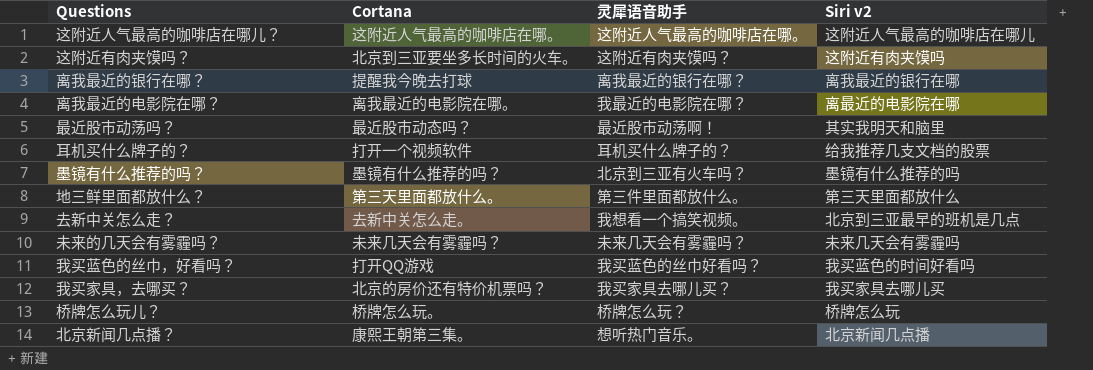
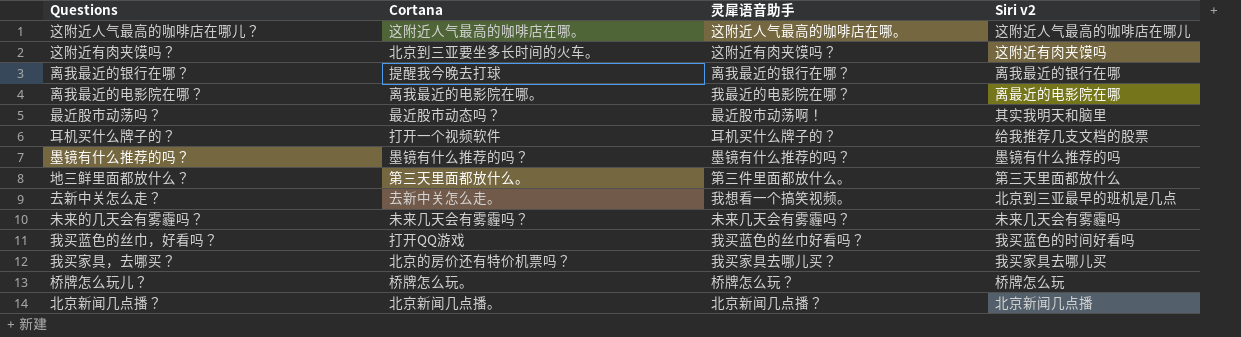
墨镜有什么推荐的吗？ | 灵犀语音助手: 北京到三亚有火车吗？ -> 墨镜有什么推荐的吗？
北京新闻几点播？ | Cortana: 康熙王朝第三集。 -> 北京新闻几点播。
北京新闻几点播？ | 灵犀语音助手: 想听热门音乐。 -> 北京新闻几点播？

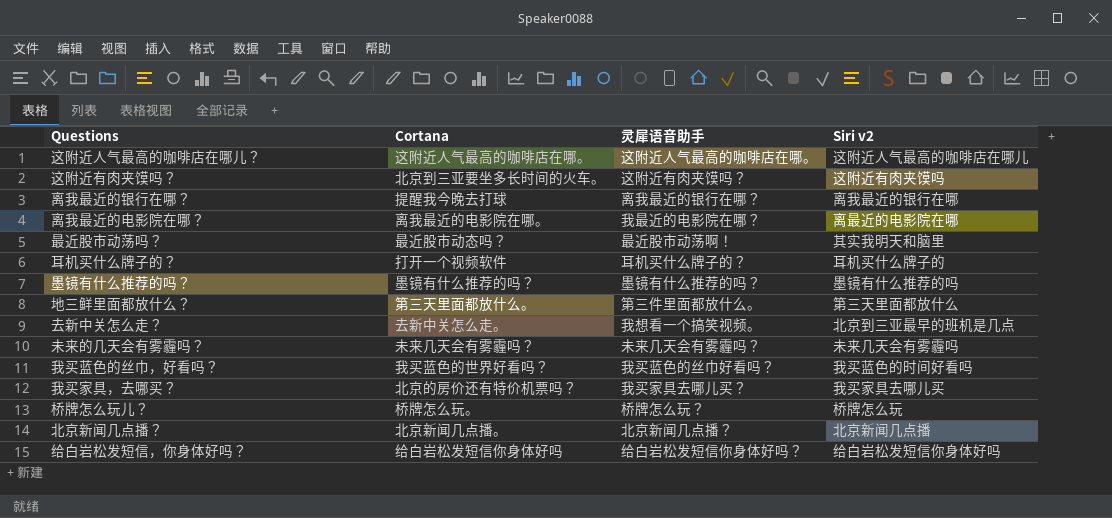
耳机买什么牌子的？ | Siri v2: 给我推荐几支文档的股票 -> 耳机买什么牌子的
我买蓝色的丝巾，好看吗？ | Cortana: 打开QQ游戏 -> 我买蓝色的世界好看吗？
row 给白岩松发短信，你身体好吗？: none -> 给白岩松发短信你身体好吗 | 给白岩松发短信你身体好吗？ | 给白岩松发短信你身体好吗

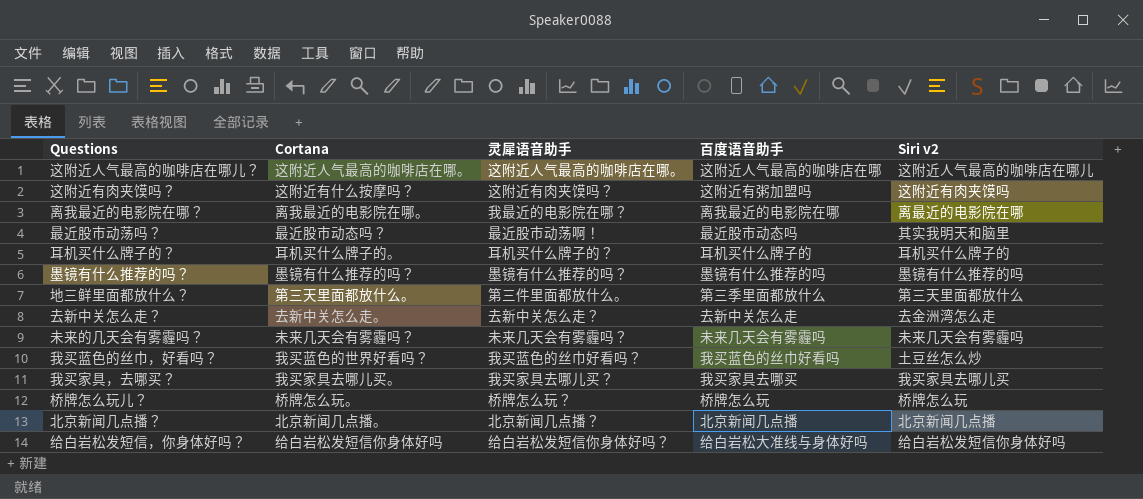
column 百度语音助手 | position: none -> 4
row 离我最近的银行在哪？: 提醒我今晚去打球 | 离我最近的银行在哪？ | 离我最近的银行在哪 -> none
这附近有肉夹馍吗？ | Cortana: 北京到三亚要坐多长时间的火车。 -> 这附近有什么按摩吗？
耳机买什么牌子的？ | Cortana: 打开一个视频软件 -> 耳机买什么牌子的。
去新中关怎么走？ | 灵犀语音助手: 我想看一个搞笑视频。 -> 去新中关怎么走？
去新中关怎么走？ | Siri v2: 北京到三亚最早的班机是几点 -> 去金洲湾怎么走
我买蓝色的丝巾，好看吗？ | Siri v2: 我买蓝色的时间好看吗 -> 土豆丝怎么炒
我买家具，去哪买？ | Cortana: 北京的房价还有特价机票吗？ -> 我买家具去哪儿买。

